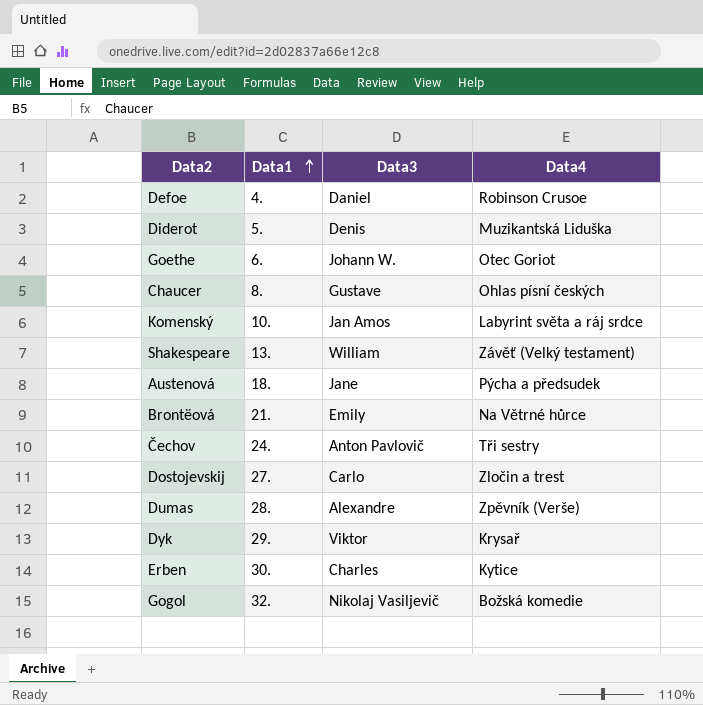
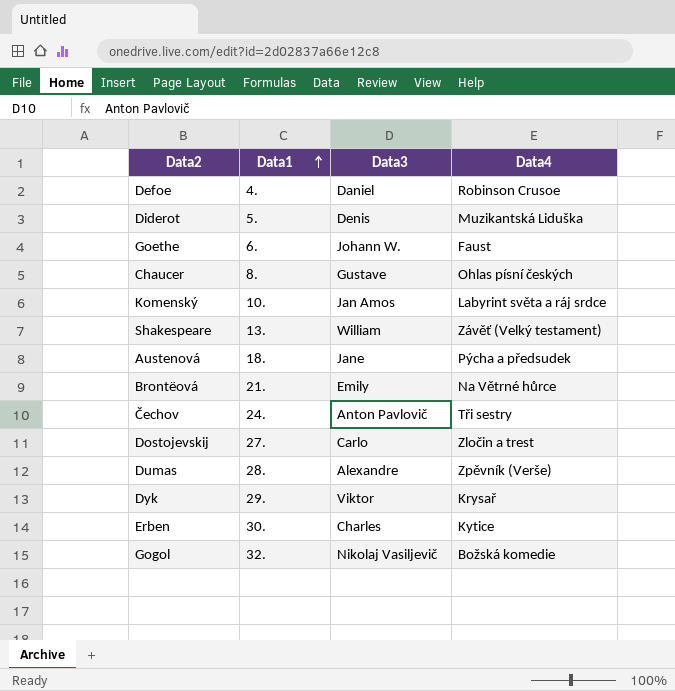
Goethe | Data4: Otec Goriot -> Faust

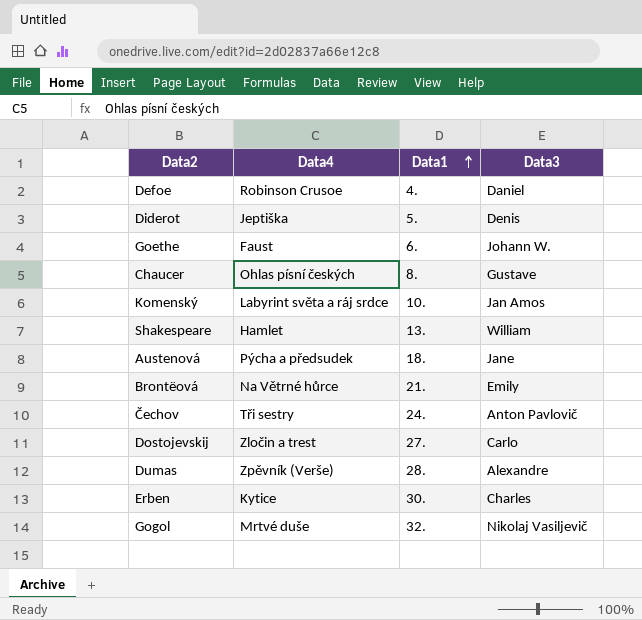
column Data4 | position: 4 -> 2
row Dyk: 29. | Viktor | Krysař -> none
Diderot | Data4: Muzikantská Liduška -> Jeptiška
Shakespeare | Data4: Závěť (Velký testament) -> Hamlet
Gogol | Data4: Božská komedie -> Mrtvé duše

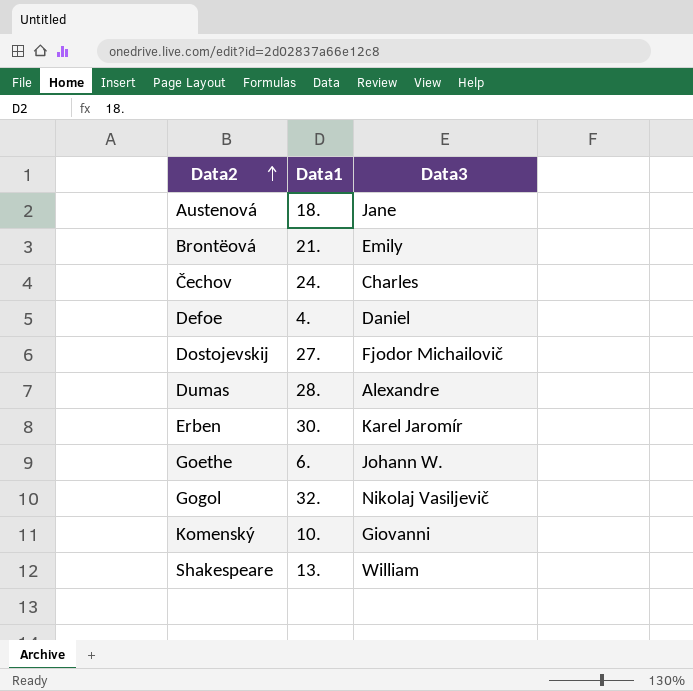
row order: Data1 ascending -> Data2 ascending
column Data4 | position: 2 -> none
row Diderot: Jeptiška | 5. | Denis -> none
row Chaucer: Ohlas písní českých | 8. | Gustave -> none
Čechov | Data3: Anton Pavlovič -> Charles
Dostojevskij | Data3: Carlo -> Fjodor Michailovič
Erben | Data3: Charles -> Karel Jaromír
Komenský | Data3: Jan Amos -> Giovanni

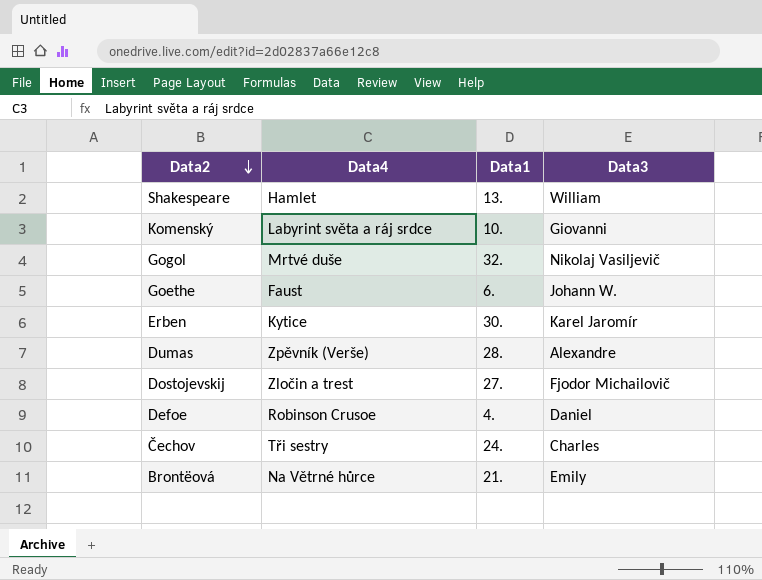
row order: Data2 ascending -> Data2 descending
column Data4 | position: none -> 2
row Austenová: 18. | Jane -> none

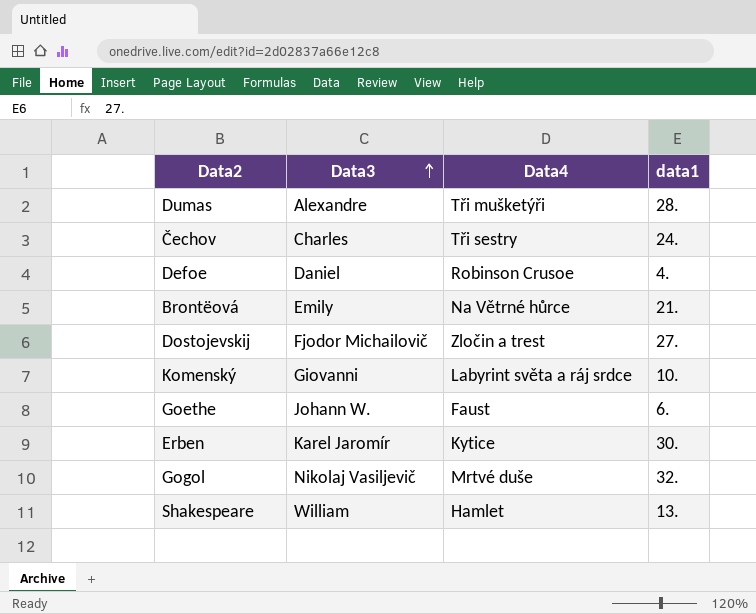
row order: Data2 descending -> Data3 ascending
column Data3 | position: 4 -> 2
column name: Data1 -> data1
Dumas | Data4: Zpěvník (Verše) -> Tři mušketýři

